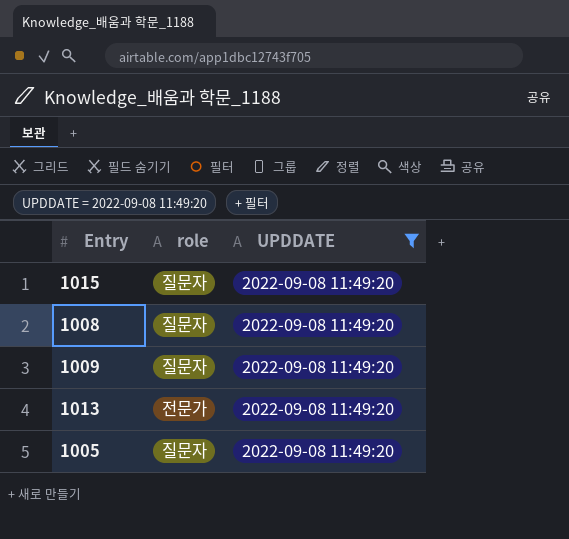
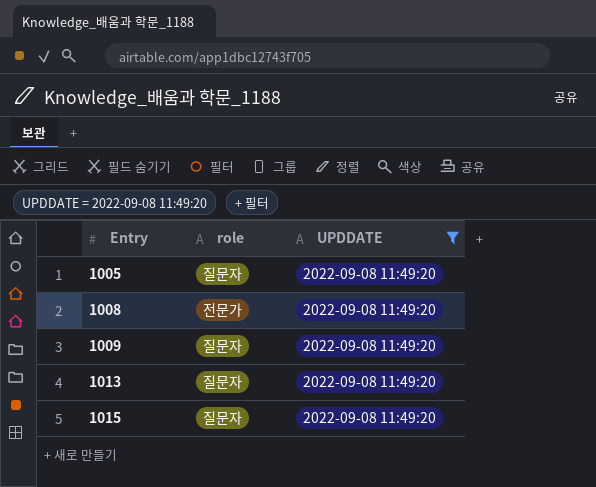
row order: none -> Entry ascending
1008 | role: 질문자 -> 전문가
1013 | role: 전문가 -> 질문자

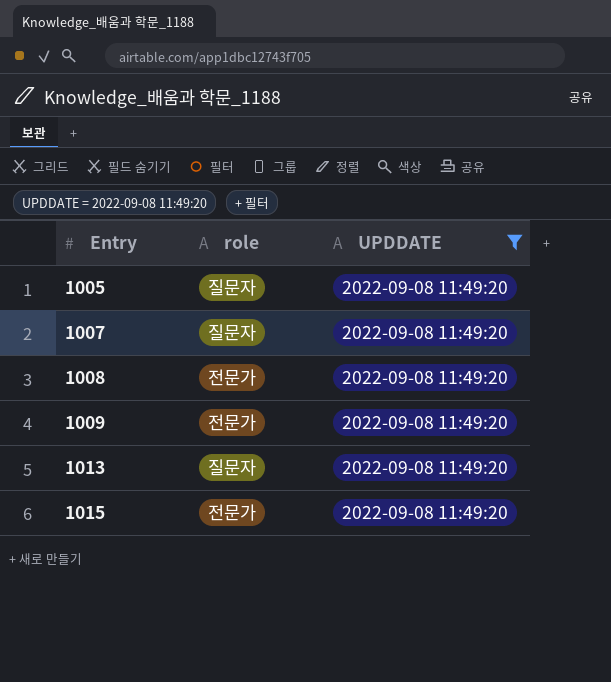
row 1007: none -> 질문자 | 2022-09-08 11:49:20
1009 | role: 질문자 -> 전문가
1015 | role: 질문자 -> 전문가

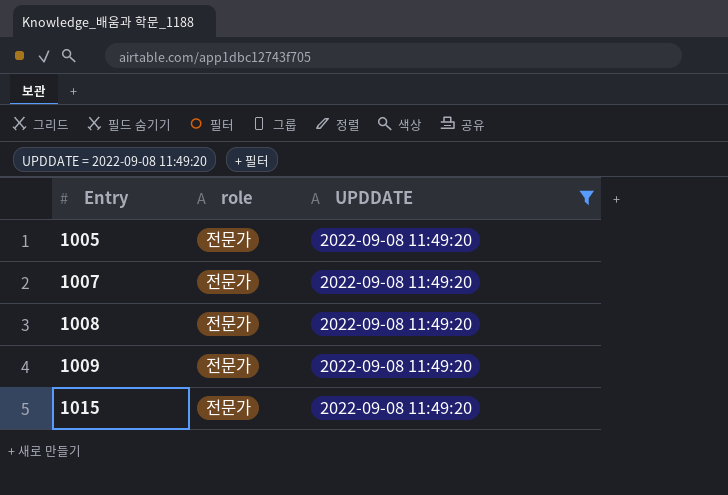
row 1013: 질문자 | 2022-09-08 11:49:20 -> none
1005 | role: 질문자 -> 전문가
1007 | role: 질문자 -> 전문가

